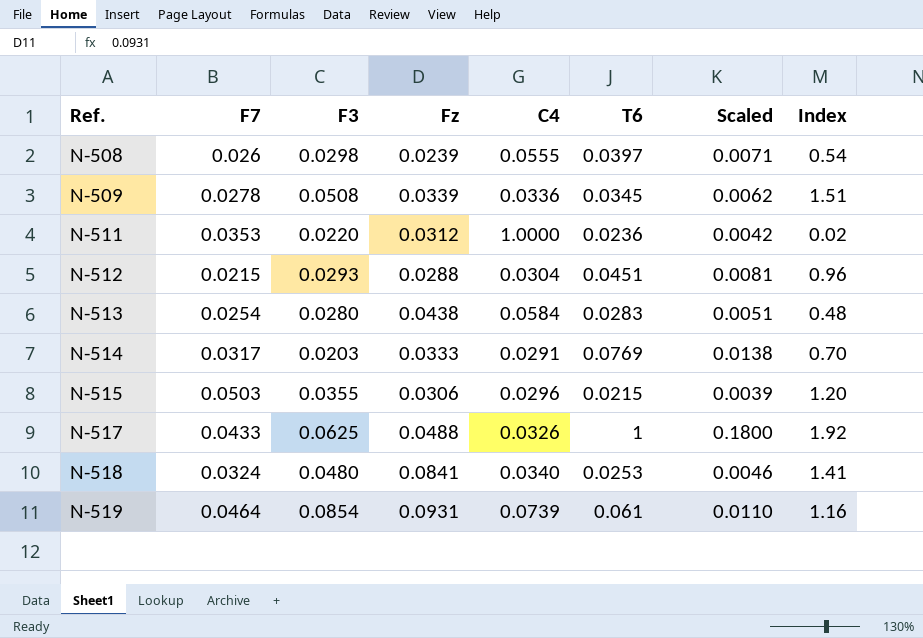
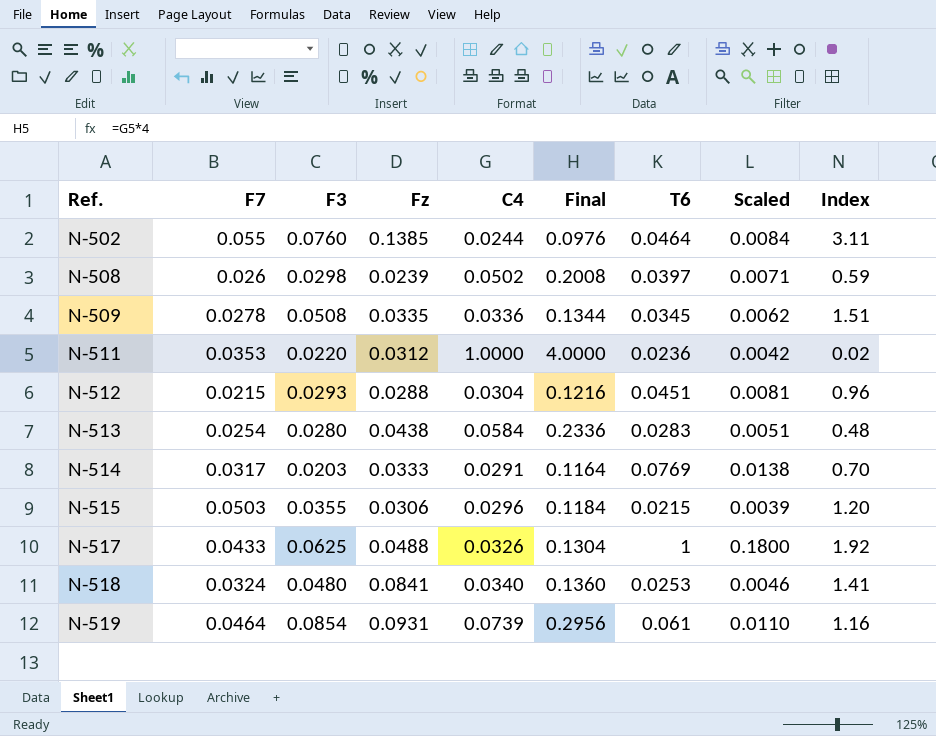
column Final | formula: none -> [C4] * 4
row N-502: none -> 0.055 | 0.0760 | 0.1385 | 0.0244 | 0.0976 | 0.0464 | 0.0084 | 3.11
N-508 | C4: 0.0555 -> 0.0502
N-508 | Index: 0.54 -> 0.59
N-509 | Fz: 0.0339 -> 0.0335

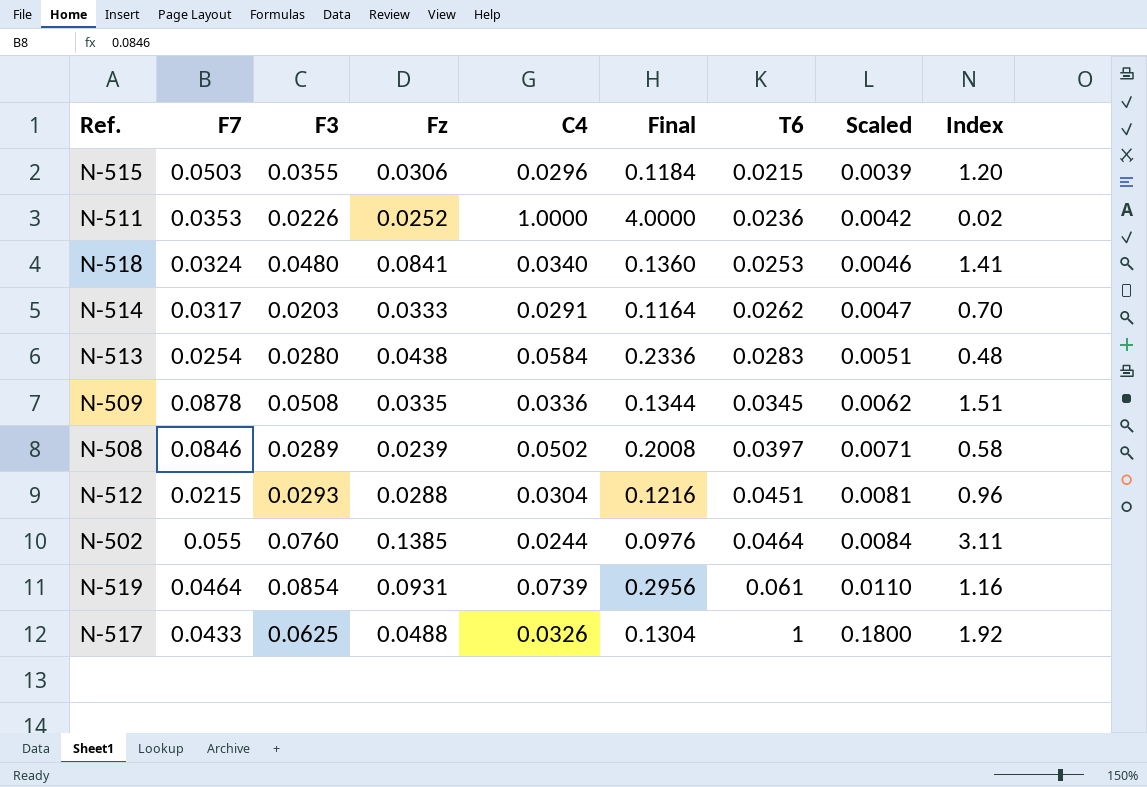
row order: Ref. ascending -> T6 ascending
N-511 | F3: 0.0220 -> 0.0226
N-511 | Fz: 0.0312 -> 0.0252
N-514 | T6: 0.0769 -> 0.0262
N-514 | Scaled: 0.0138 -> 0.0047
N-509 | F7: 0.0278 -> 0.0878
N-508 | F7: 0.026 -> 0.0846
N-508 | F3: 0.0298 -> 0.0289
N-508 | Index: 0.59 -> 0.58

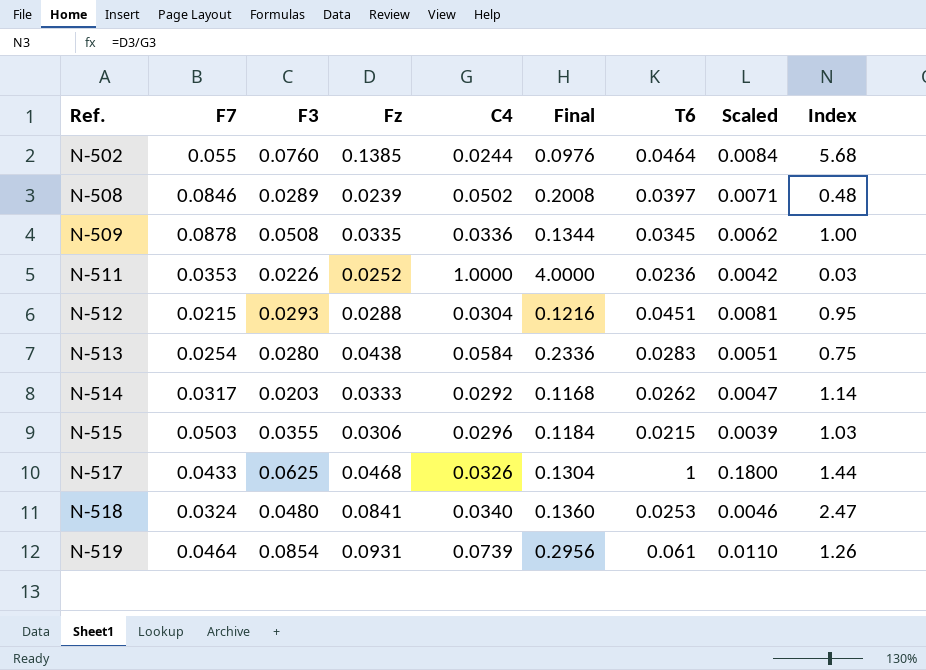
row order: T6 ascending -> Ref. ascending
column Index | formula: [F3] / [C4] -> [Fz] / [C4]
N-514 | C4: 0.0291 -> 0.0292
N-514 | Final: 0.1164 -> 0.1168
N-517 | Fz: 0.0488 -> 0.0468

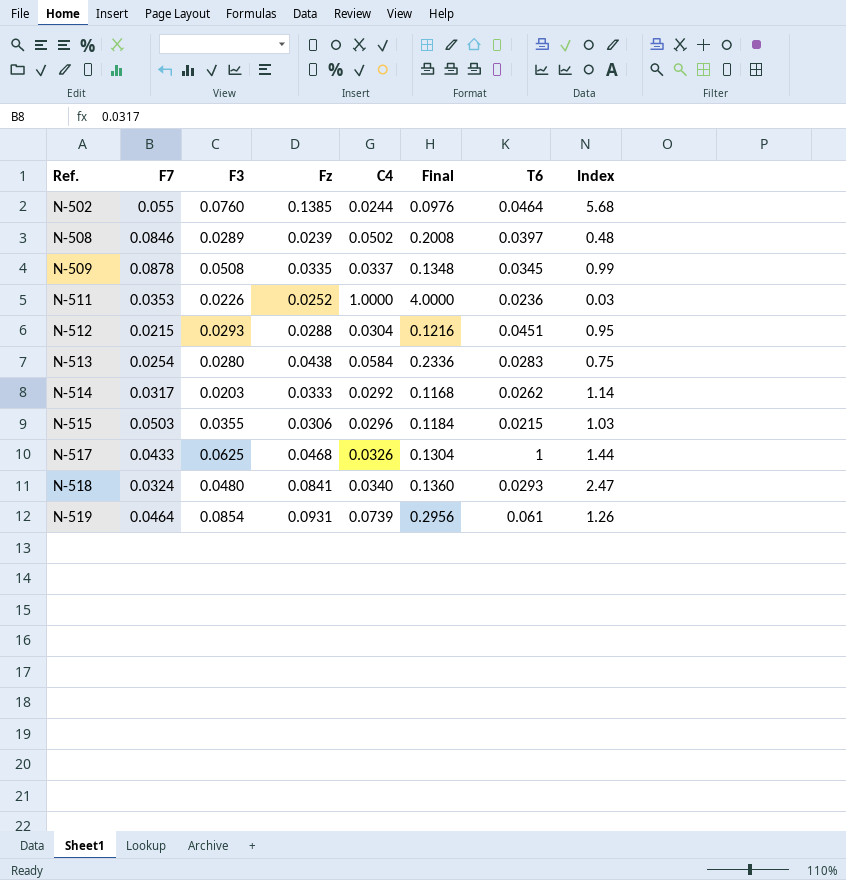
column Scaled | formula: [T6] * 0.18 -> none
N-509 | C4: 0.0336 -> 0.0337
N-509 | Final: 0.1344 -> 0.1348
N-509 | Index: 1.00 -> 0.99
N-518 | T6: 0.0253 -> 0.0293

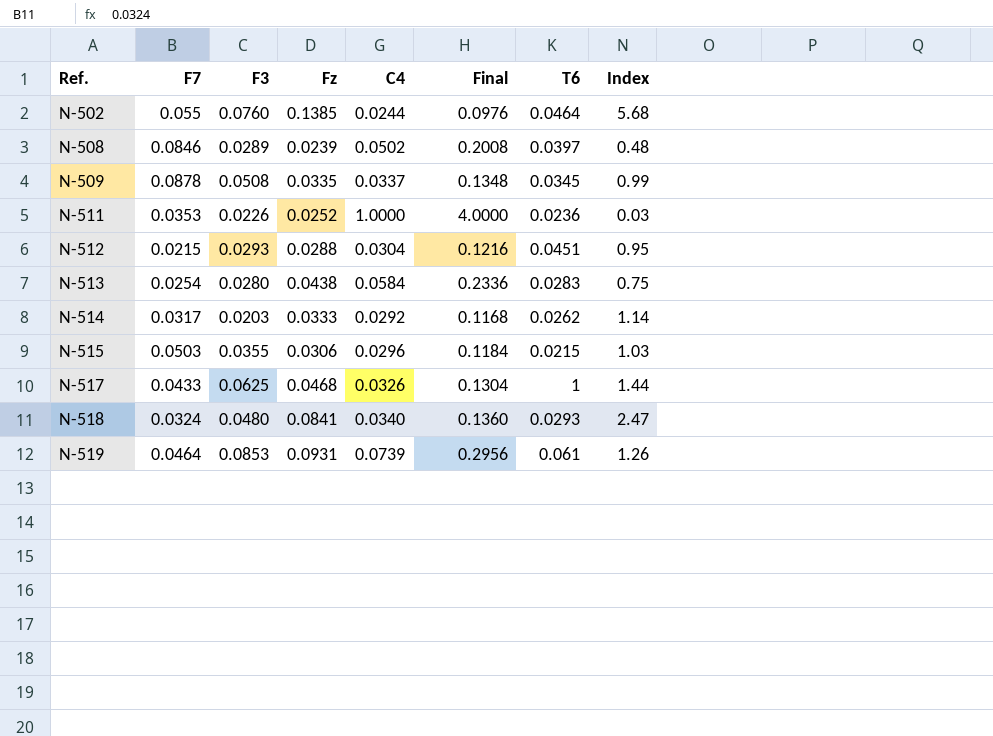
N-519 | F3: 0.0854 -> 0.0853

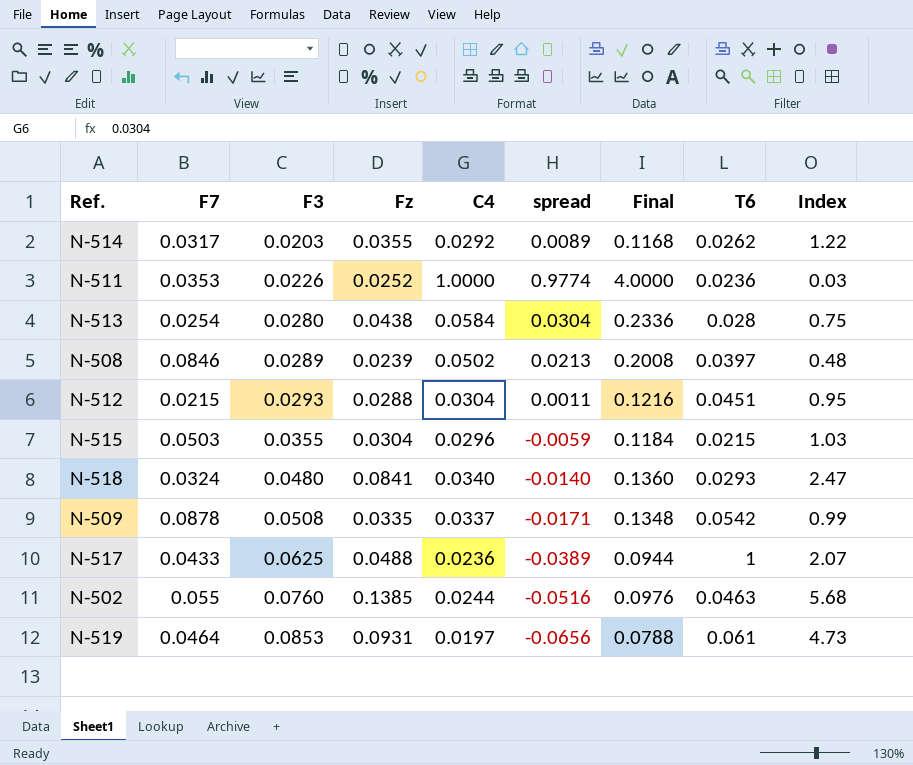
row order: Ref. ascending -> F3 ascending
column spread | formula: none -> [C4] - [F3]
N-514 | Fz: 0.0333 -> 0.0355
N-514 | Index: 1.14 -> 1.22
N-513 | T6: 0.0283 -> 0.028
N-515 | Fz: 0.0306 -> 0.0304
N-509 | T6: 0.0345 -> 0.0542
N-517 | Fz: 0.0468 -> 0.0488
N-517 | C4: 0.0326 -> 0.0236
N-517 | Final: 0.1304 -> 0.0944
N-517 | Index: 1.44 -> 2.07
N-502 | T6: 0.0464 -> 0.0463
N-519 | C4: 0.0739 -> 0.0197
N-519 | Final: 0.2956 -> 0.0788
N-519 | Index: 1.26 -> 4.73

